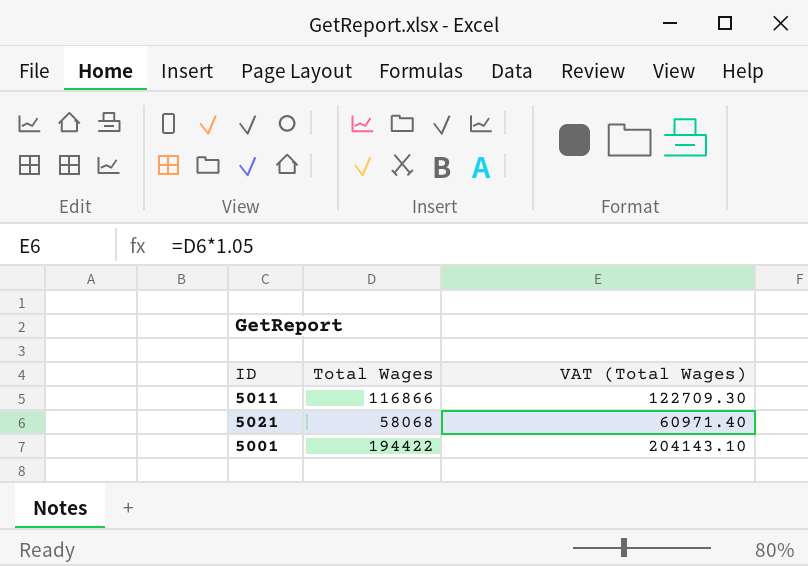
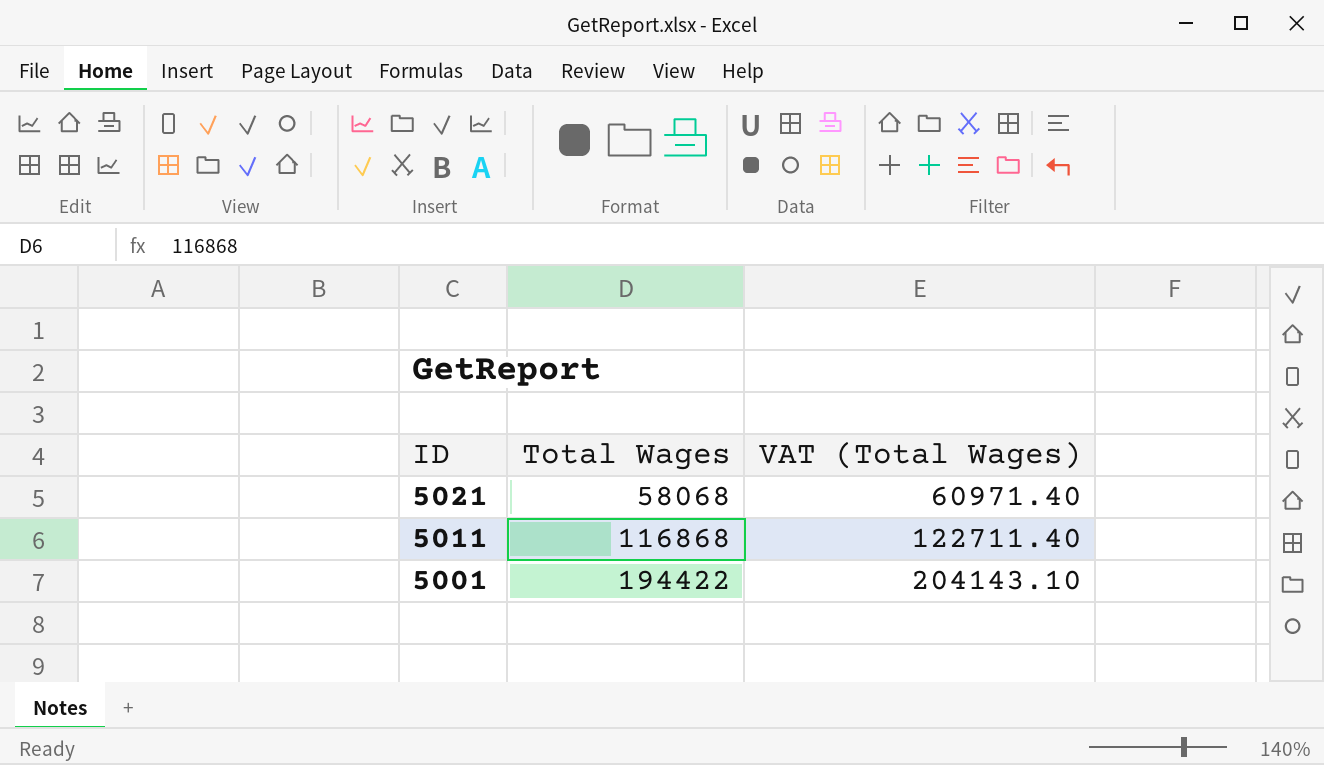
row order: none -> ID descending
5011 | Total Wages: 116866 -> 116868
5011 | VAT (Total Wages): 122709.30 -> 122711.40

